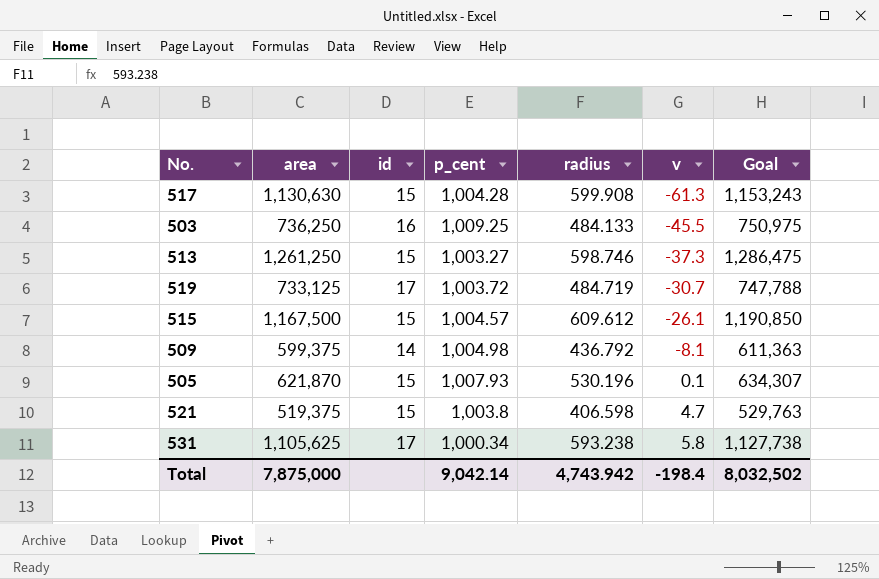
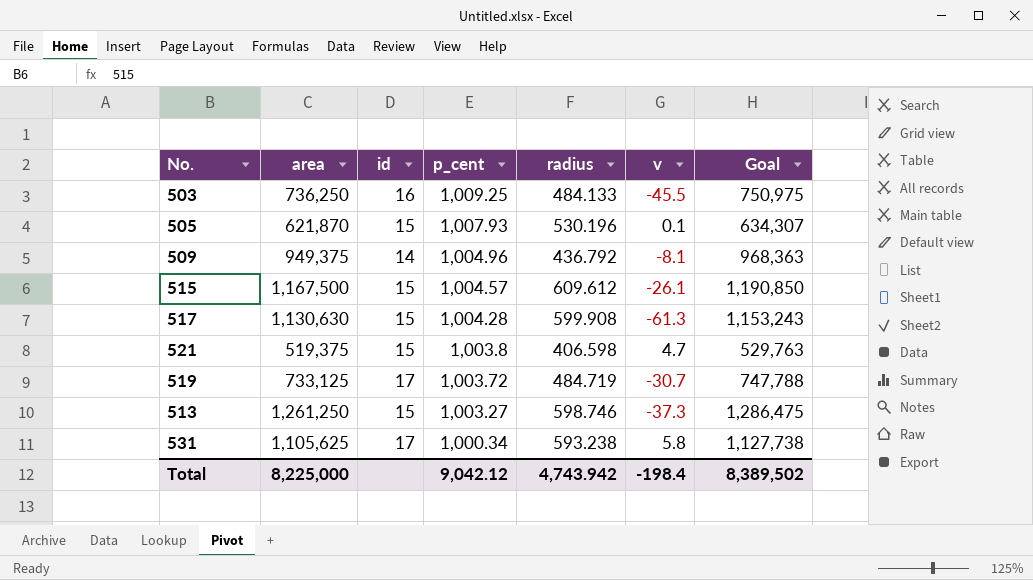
row order: v ascending -> p_cent descending
509 | area: 599,375 -> 949,375
509 | p_cent: 1,004.98 -> 1,004.96
509 | Goal: 611,363 -> 968,363
Total | area: 7,875,000 -> 8,225,000
Total | p_cent: 9,042.14 -> 9,042.12
Total | Goal: 8,032,502 -> 8,389,502

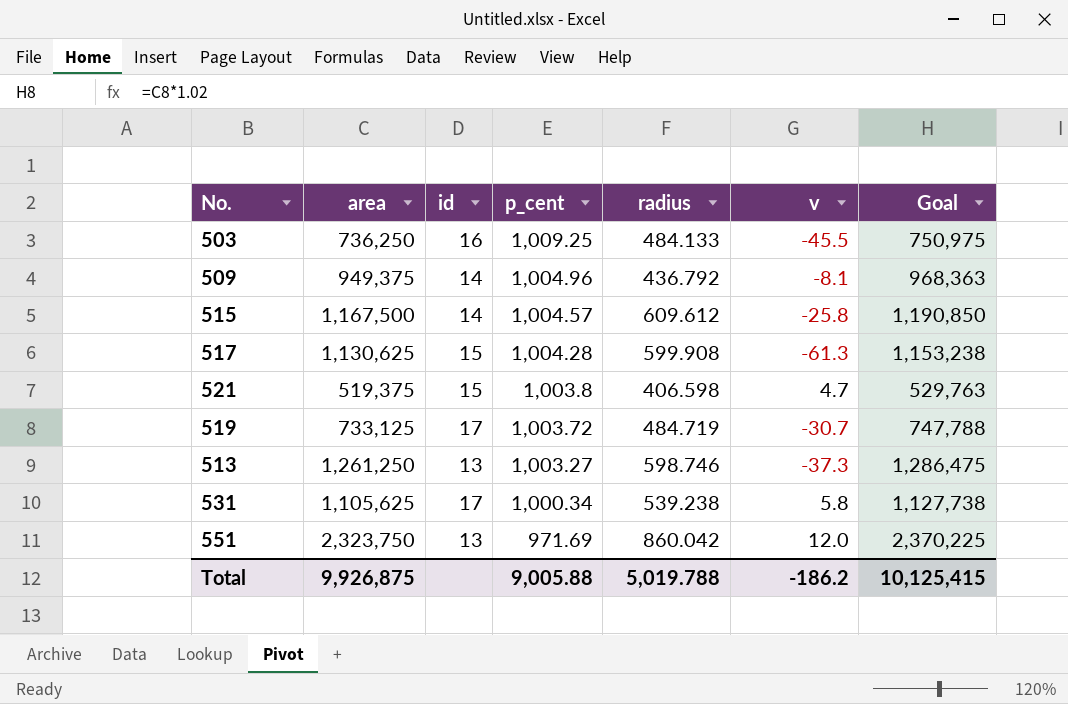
row 505: 621,870 | 15 | 1,007.93 | 530.196 | 0.1 | 634,307 -> none
515 | id: 15 -> 14
515 | v: -26.1 -> -25.8
517 | area: 1,130,630 -> 1,130,625
517 | Goal: 1,153,243 -> 1,153,238
513 | id: 15 -> 13
531 | radius: 593.238 -> 539.238
row 551: none -> 2,323,750 | 13 | 971.69 | 860.042 | 12.0 | 2,370,225
Total | area: 8,225,000 -> 9,926,875
Total | p_cent: 9,042.12 -> 9,005.88
Total | radius: 4,743.942 -> 5,019.788
Total | v: -198.4 -> -186.2
Total | Goal: 8,389,502 -> 10,125,415

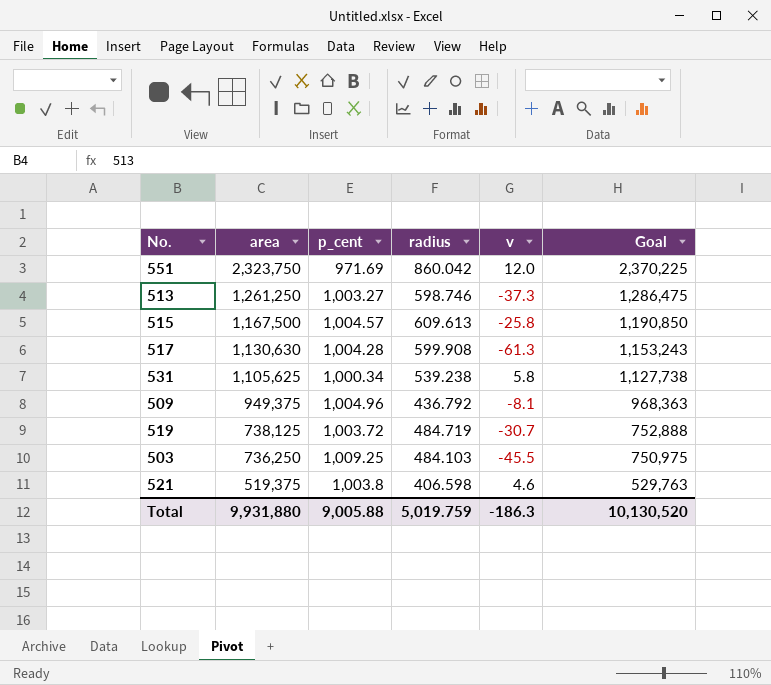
row order: p_cent descending -> area descending
column id | position: 3 -> none
515 | radius: 609.612 -> 609.613
517 | area: 1,130,625 -> 1,130,630
517 | Goal: 1,153,238 -> 1,153,243
519 | area: 733,125 -> 738,125
519 | Goal: 747,788 -> 752,888
503 | radius: 484.133 -> 484.103
521 | v: 4.7 -> 4.6
Total | area: 9,926,875 -> 9,931,880
Total | radius: 5,019.788 -> 5,019.759
Total | v: -186.2 -> -186.3
Total | Goal: 10,125,415 -> 10,130,520

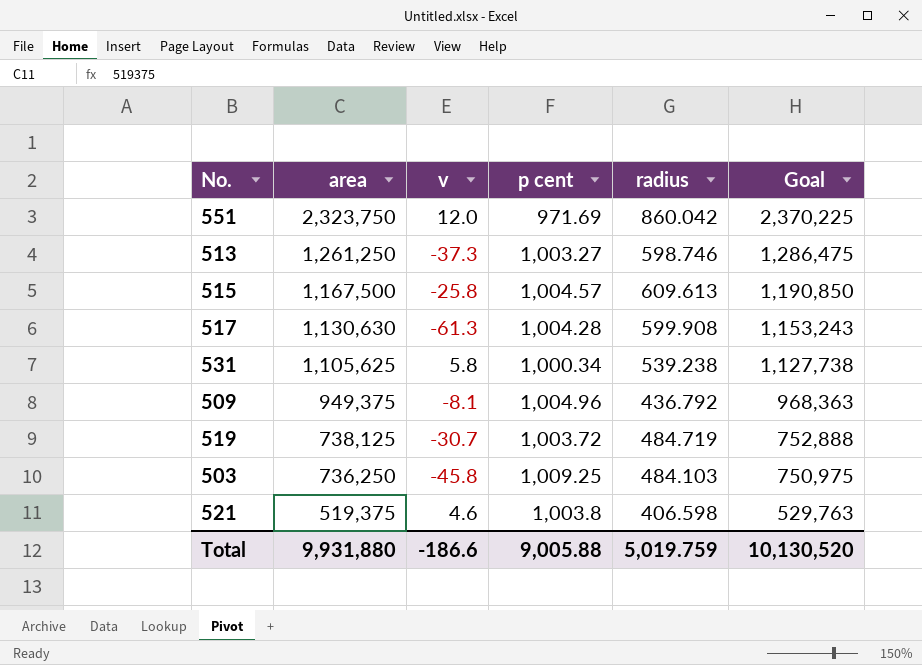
column v | position: 5 -> 3
column name: p_cent -> p cent
503 | v: -45.5 -> -45.8
Total | v: -186.3 -> -186.6

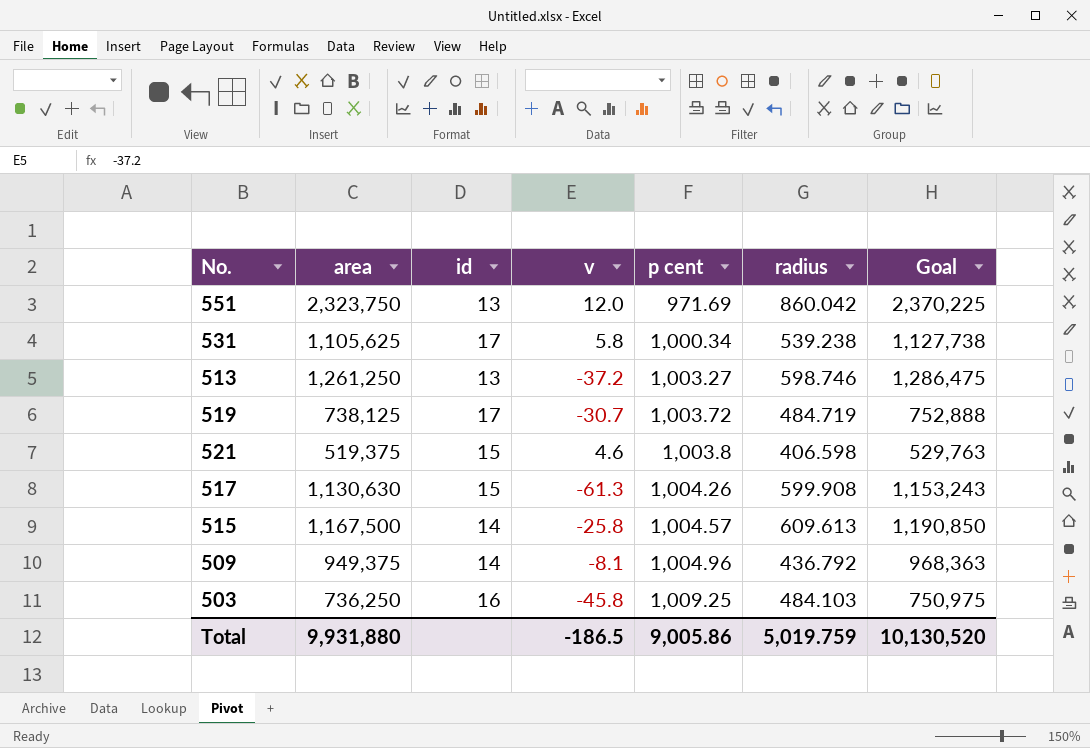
row order: area descending -> p cent ascending
column id | position: none -> 3
513 | v: -37.3 -> -37.2
517 | p cent: 1,004.28 -> 1,004.26
Total | v: -186.6 -> -186.5
Total | p cent: 9,005.88 -> 9,005.86

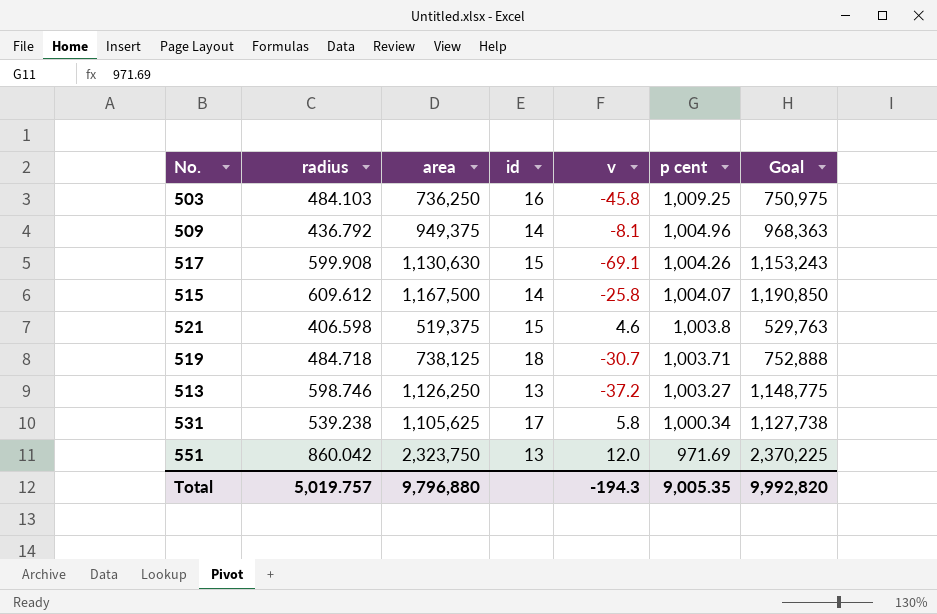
row order: p cent ascending -> p cent descending
column radius | position: 6 -> 2
517 | v: -61.3 -> -69.1
515 | radius: 609.613 -> 609.612
515 | p cent: 1,004.57 -> 1,004.07
519 | radius: 484.719 -> 484.718
519 | id: 17 -> 18
519 | p cent: 1,003.72 -> 1,003.71
513 | area: 1,261,250 -> 1,126,250
513 | Goal: 1,286,475 -> 1,148,775
Total | radius: 5,019.759 -> 5,019.757
Total | area: 9,931,880 -> 9,796,880
Total | v: -186.5 -> -194.3
Total | p cent: 9,005.86 -> 9,005.35
Total | Goal: 10,130,520 -> 9,992,820

